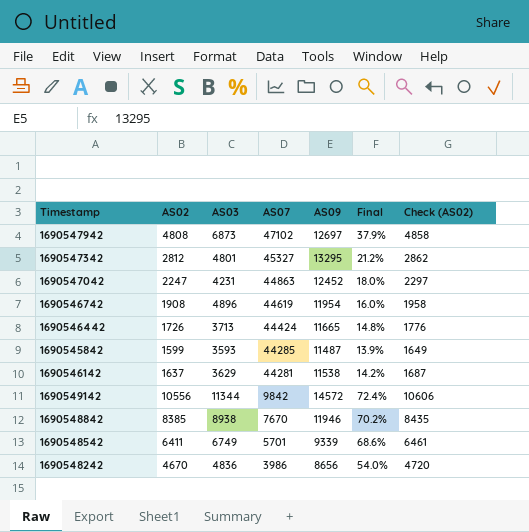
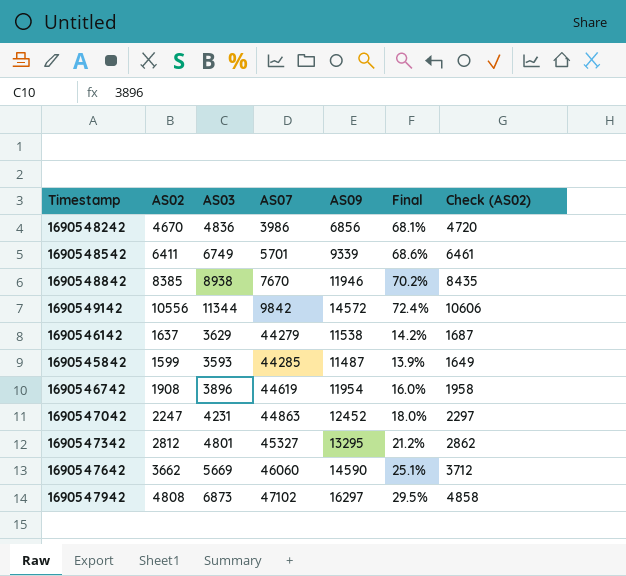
row order: AS07 descending -> AS07 ascending
row 1690546442: 1726 | 3713 | 44424 | 11665 | 14.8% | 1776 -> none
1690548242 | AS09: 8656 -> 6856
1690548242 | Final: 54.0% -> 68.1%
1690546142 | AS07: 44281 -> 44279
1690546742 | AS03: 4896 -> 3896
row 1690547642: none -> 3662 | 5669 | 46060 | 14590 | 25.1% | 3712
1690547942 | AS09: 12697 -> 16297
1690547942 | Final: 37.9% -> 29.5%

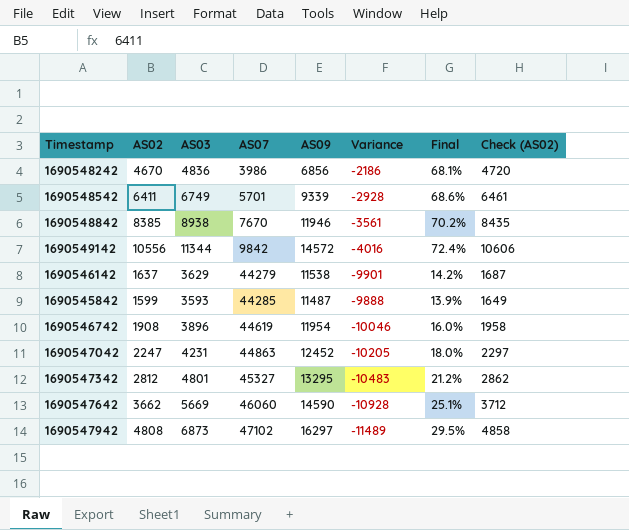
column Variance | formula: none -> [AS02] - [AS09]

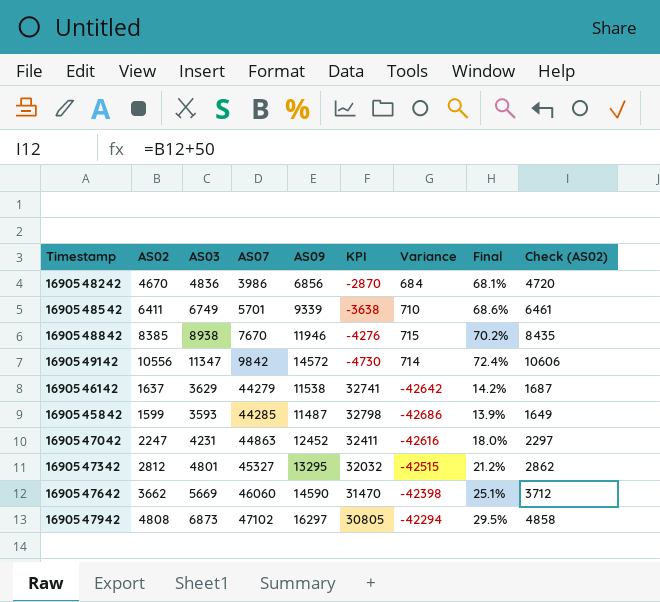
column KPI | formula: none -> [AS07] - [AS09]
column Variance | formula: [AS02] - [AS09] -> [AS02] - [AS07]
row 1690546742: 1908 | 3896 | 44619 | 11954 | -10046 | 16.0% | 1958 -> none
1690549142 | AS03: 11344 -> 11347

